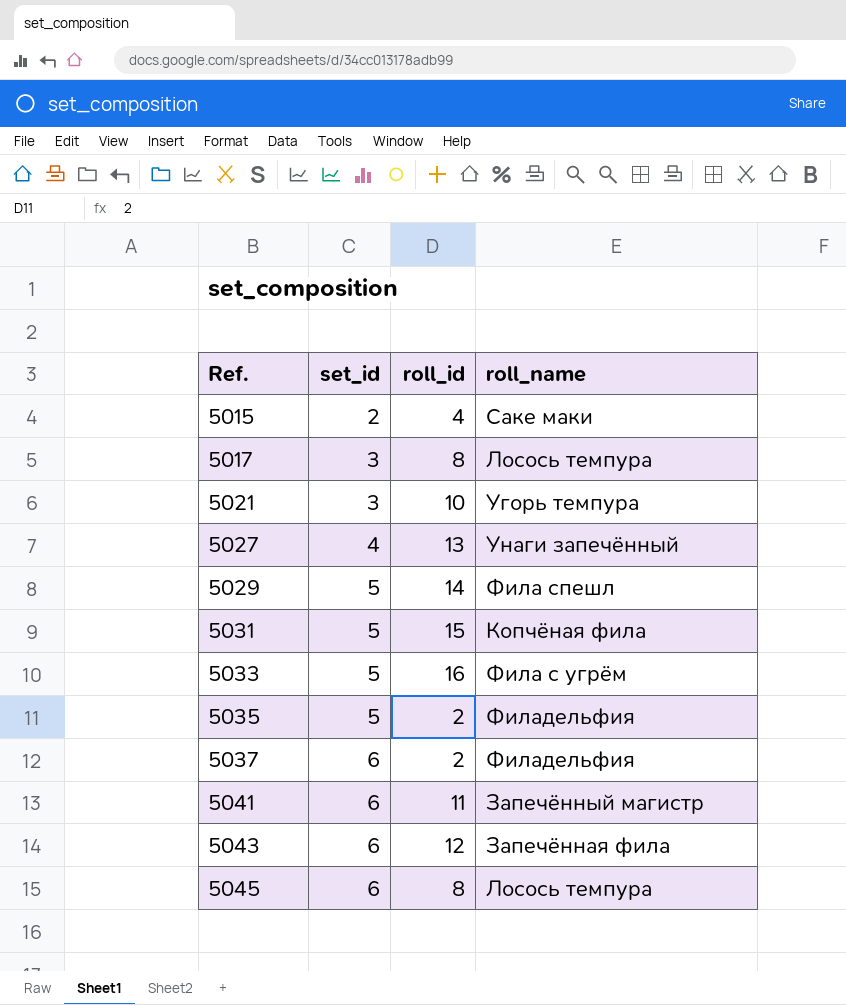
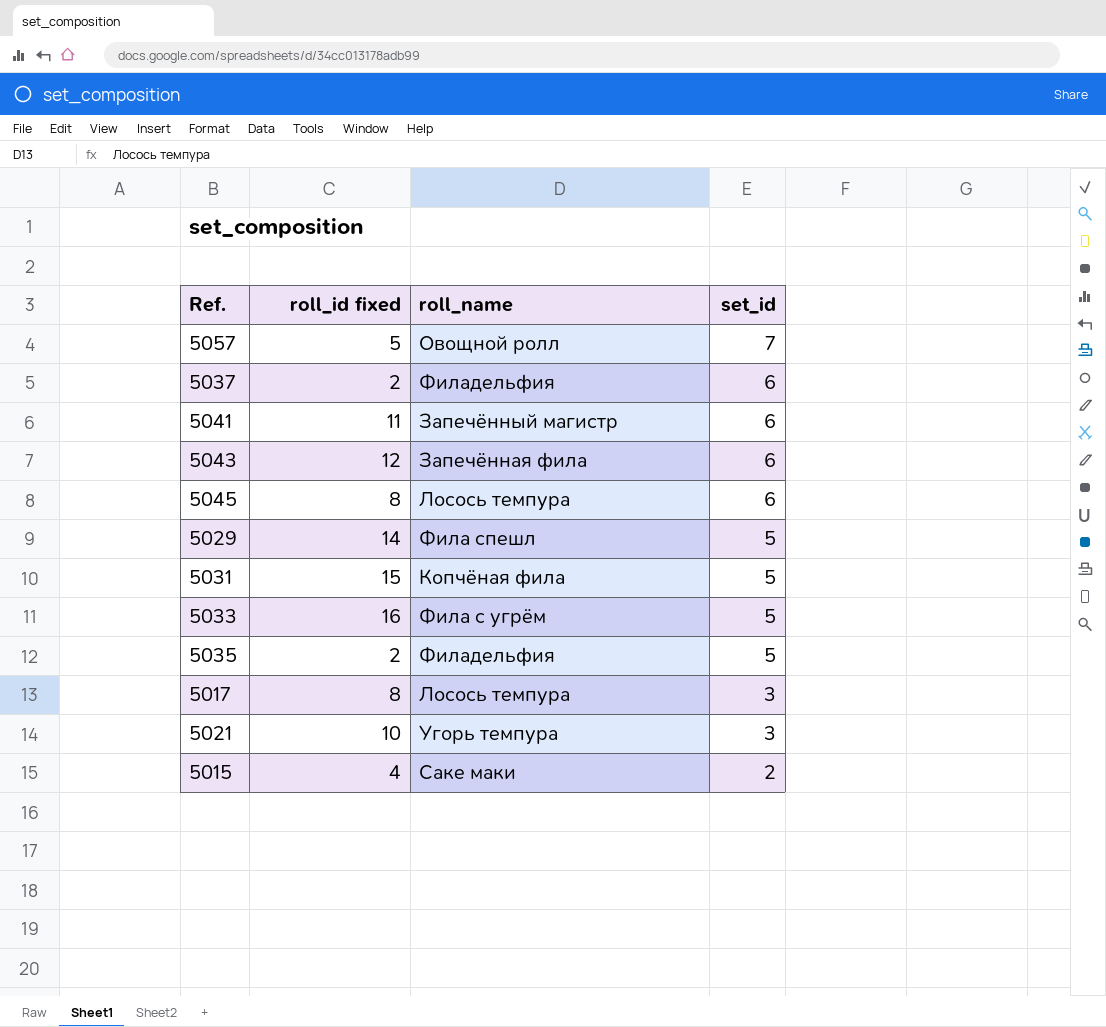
row order: Ref. ascending -> set_id descending
column name: roll_id -> roll_id fixed
column set_id | position: 2 -> 4
row 5027: 4 | 13 | Унаги запечённый -> none
row 5057: none -> 5 | Овощной ролл | 7

